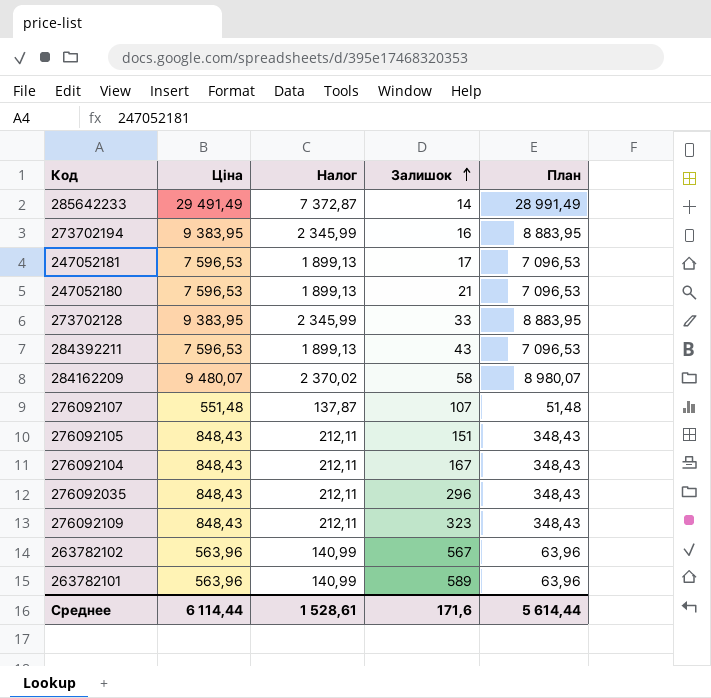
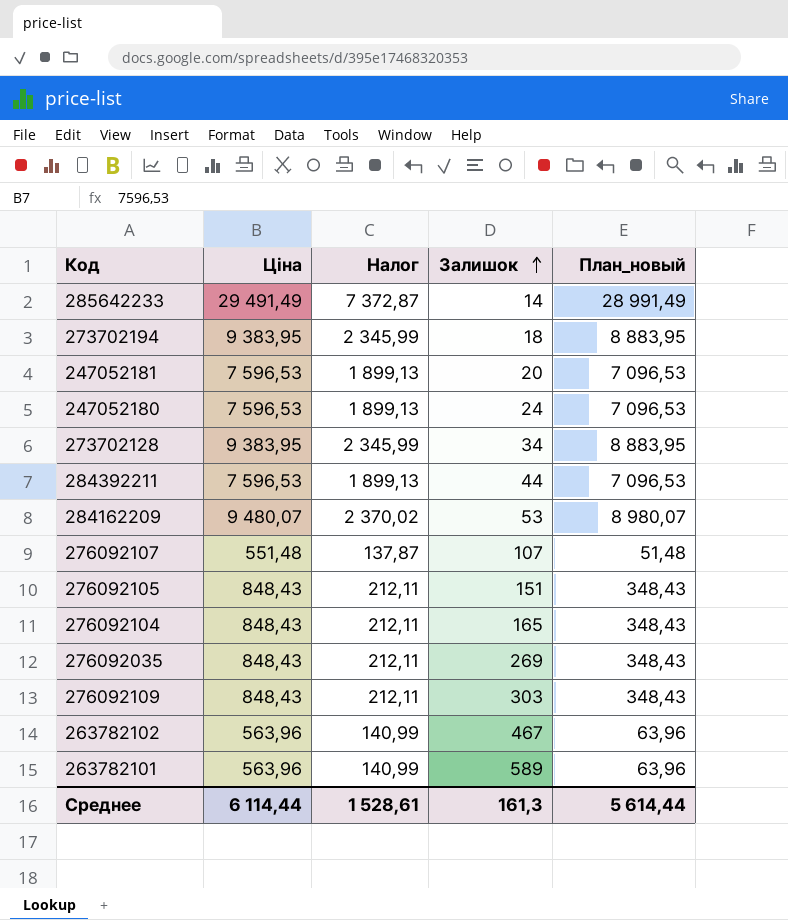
column name: План -> План_новый
273702194 | Залишок: 16 -> 18
247052181 | Залишок: 17 -> 20
247052180 | Залишок: 21 -> 24
273702128 | Залишок: 33 -> 34
284392211 | Залишок: 43 -> 44
284162209 | Залишок: 58 -> 53
276092104 | Залишок: 167 -> 165
276092035 | Залишок: 296 -> 269
276092109 | Залишок: 323 -> 303
263782102 | Залишок: 567 -> 467
Среднее | Залишок: 171,6 -> 161,3

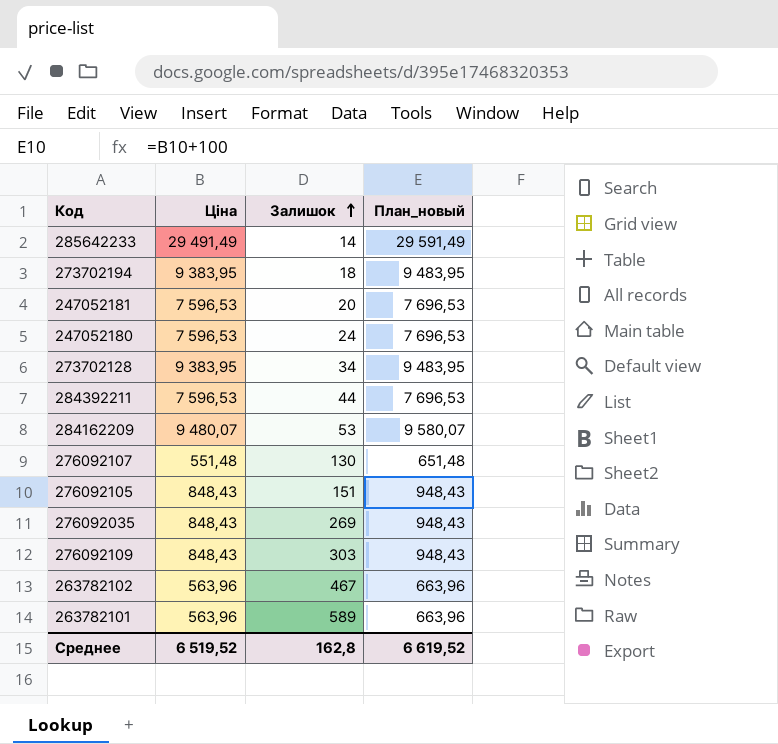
column Налог | formula: [Ціна] * 0,25 -> none
column План_новый | formula: [Ціна] - 500 -> [Ціна] + 100
row 276092104: 848,43 | 212,11 | 165 | 348,43 -> none
276092107 | Залишок: 107 -> 130
Среднее | Ціна: 6 114,44 -> 6 519,52
Среднее | Залишок: 161,3 -> 162,8
Среднее | План_новый: 5 614,44 -> 6 619,52

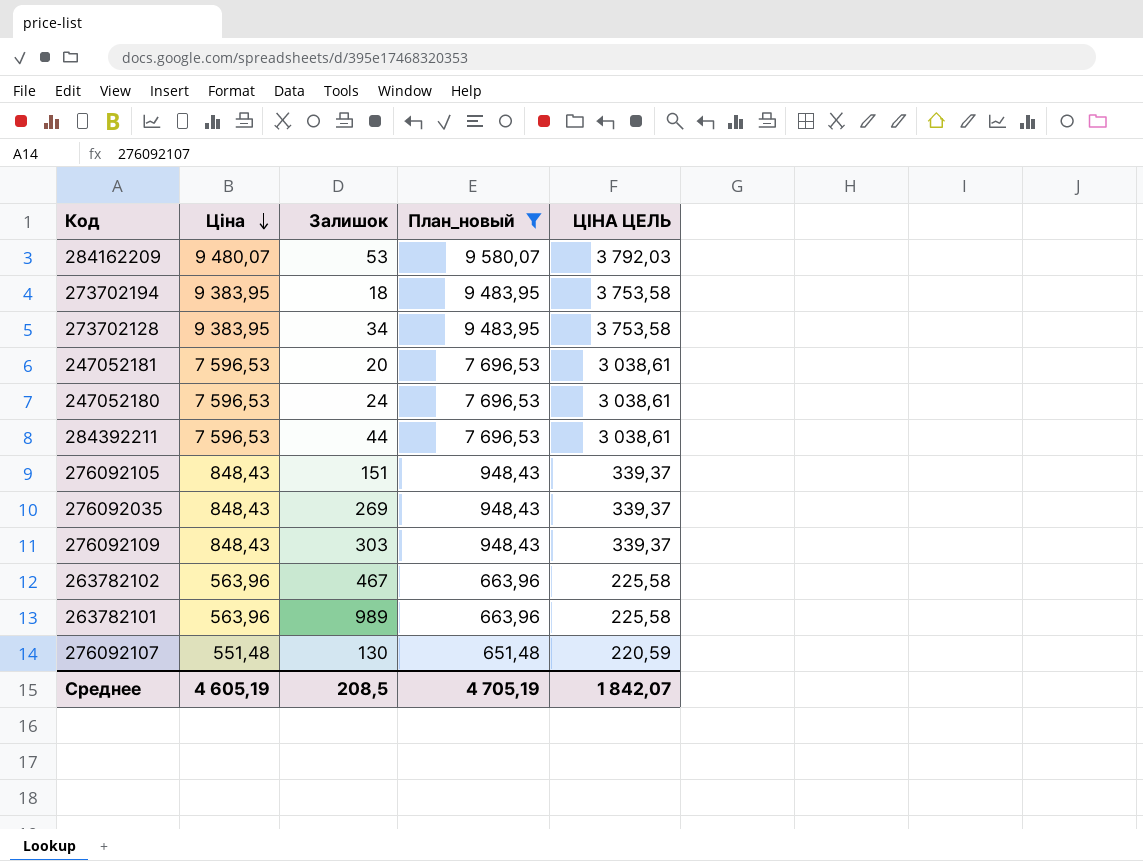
filter: none -> План_новый != 29 591,49
row order: Залишок ascending -> Ціна descending
column ЦІНА ЦЕЛЬ | formula: none -> [Ціна] * 0,4
263782101 | Залишок: 589 -> 989
Среднее | Ціна: 6 519,52 -> 4 605,19
Среднее | Залишок: 162,8 -> 208,5
Среднее | План_новый: 6 619,52 -> 4 705,19

